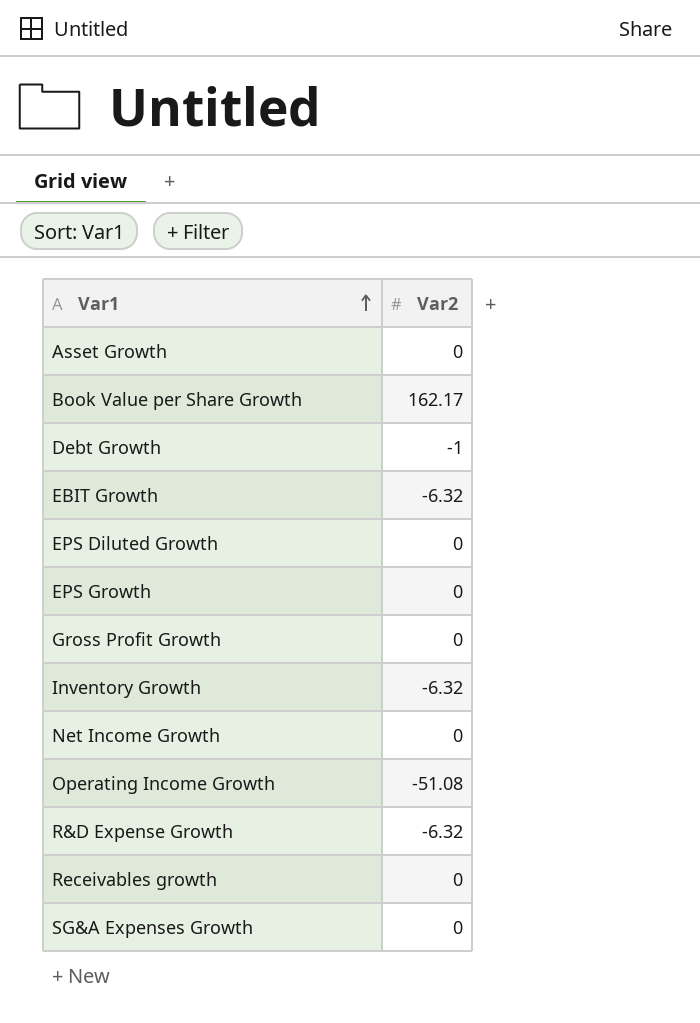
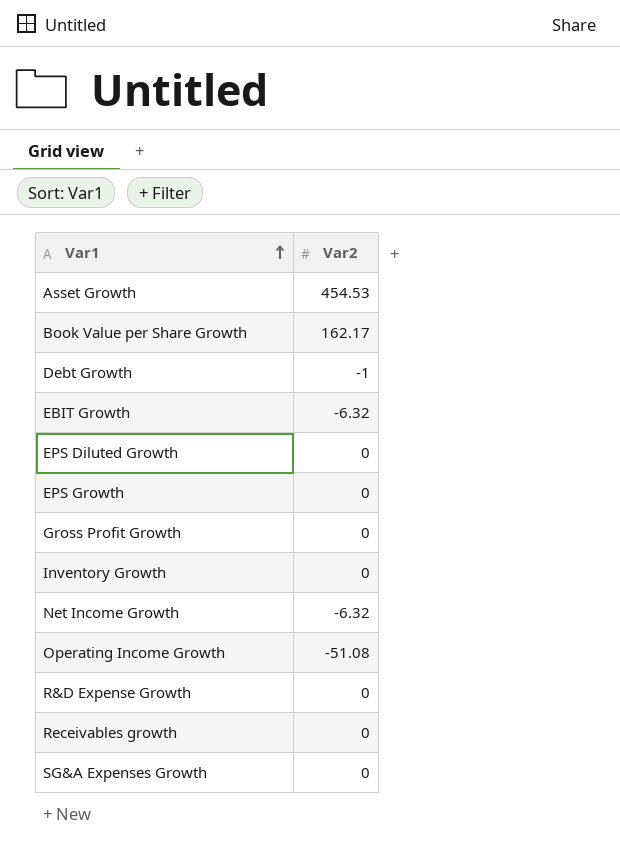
Asset Growth | Var2: 0 -> 454.53
Inventory Growth | Var2: -6.32 -> 0
Net Income Growth | Var2: 0 -> -6.32
R&D Expense Growth | Var2: -6.32 -> 0

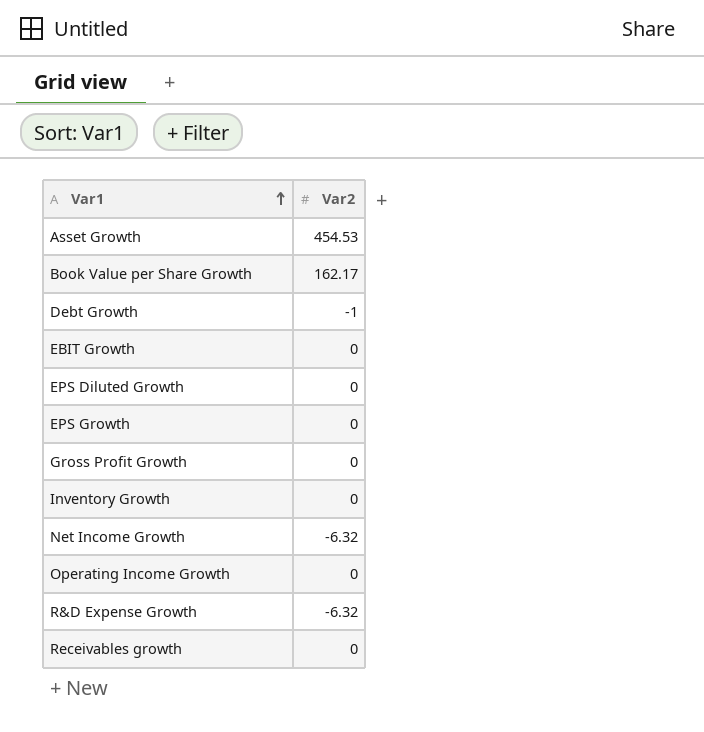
row SG&A Expenses Growth: 0 -> none
EBIT Growth | Var2: -6.32 -> 0
Operating Income Growth | Var2: -51.08 -> 0
R&D Expense Growth | Var2: 0 -> -6.32

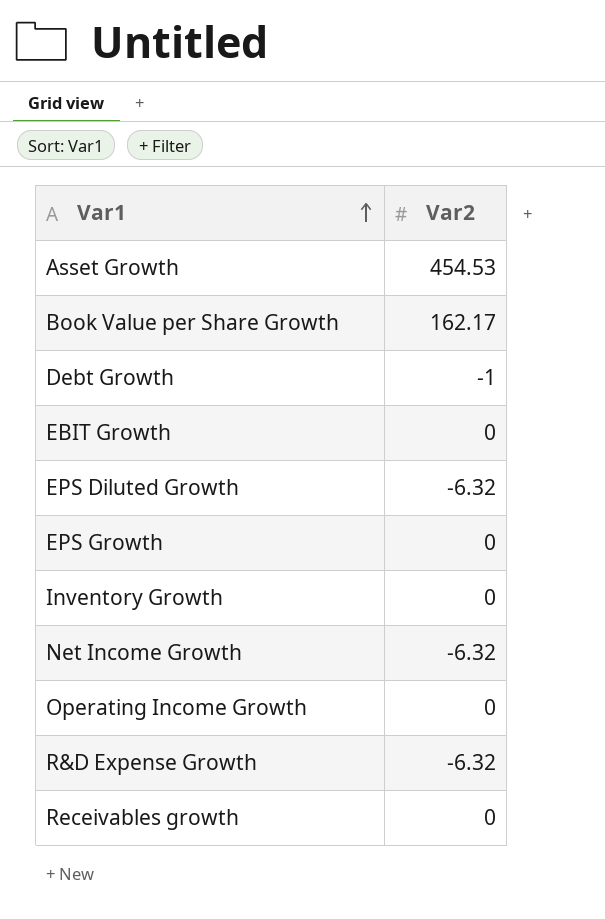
row Gross Profit Growth: 0 -> none
EPS Diluted Growth | Var2: 0 -> -6.32

